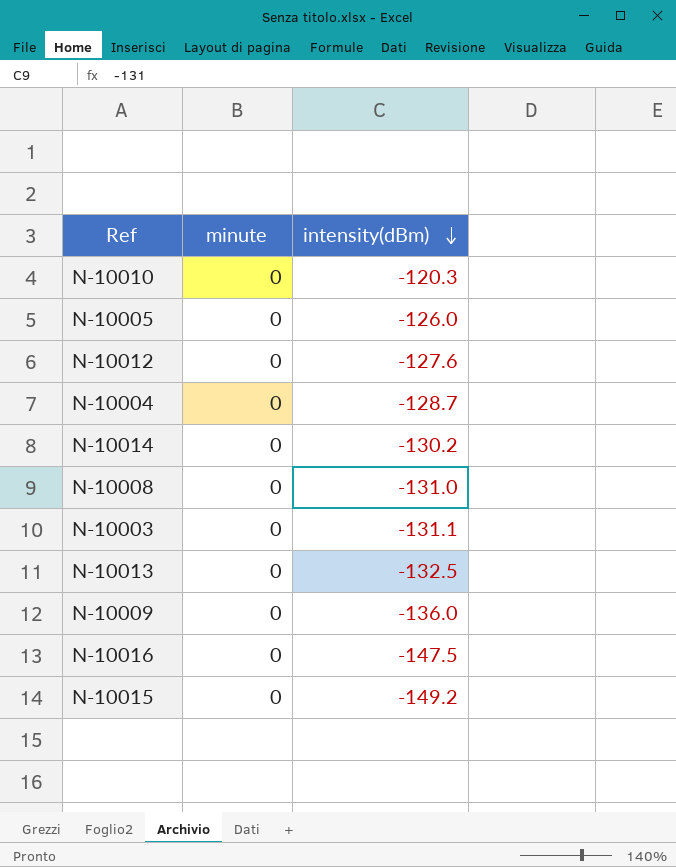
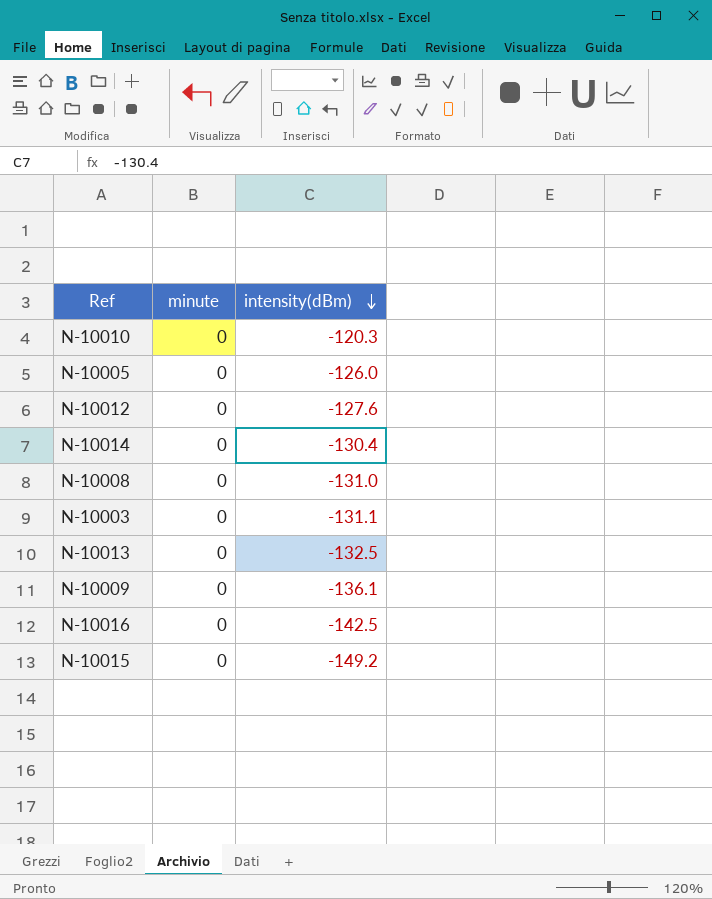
row N-10004: 0 | -128.7 -> none
N-10014 | intensity(dBm): -130.2 -> -130.4
N-10009 | intensity(dBm): -136.0 -> -136.1
N-10016 | intensity(dBm): -147.5 -> -142.5

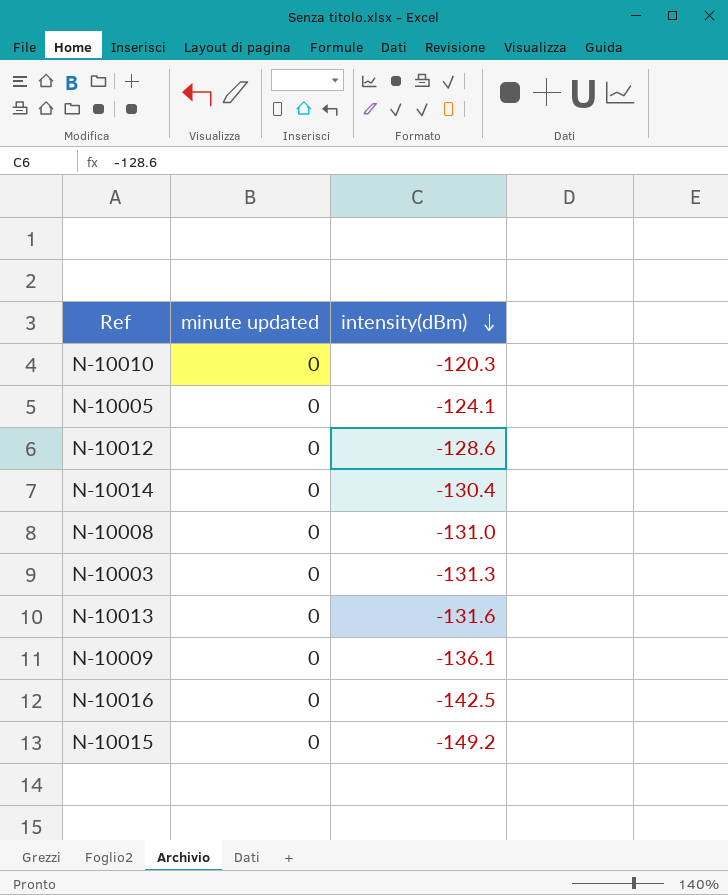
column name: minute -> minute updated
N-10005 | intensity(dBm): -126.0 -> -124.1
N-10012 | intensity(dBm): -127.6 -> -128.6
N-10003 | intensity(dBm): -131.1 -> -131.3
N-10013 | intensity(dBm): -132.5 -> -131.6

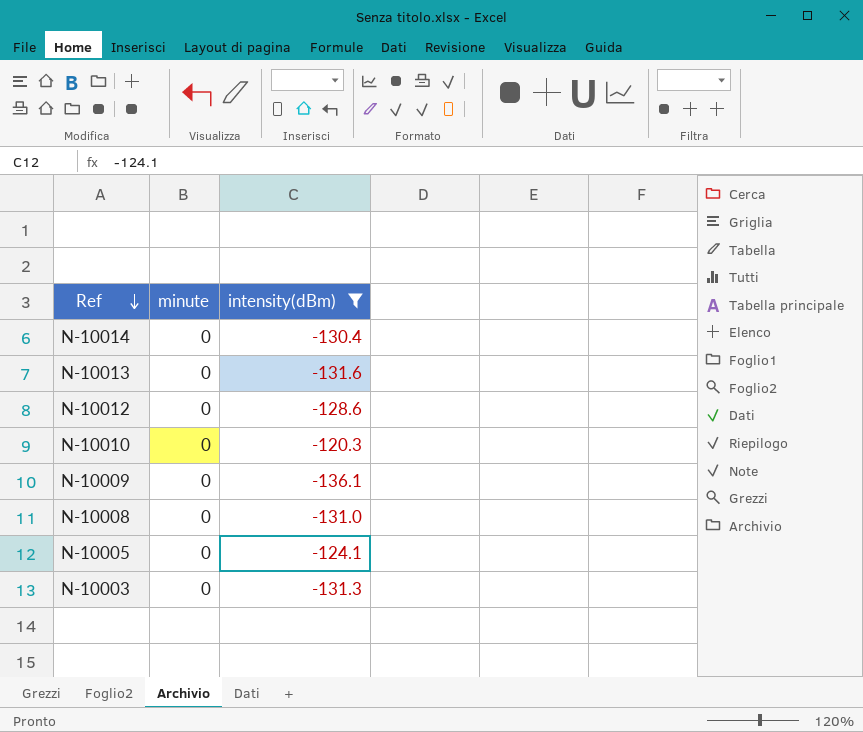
filter: none -> intensity(dBm) >= -136.1
row order: intensity(dBm) descending -> Ref descending
column name: minute updated -> minute

